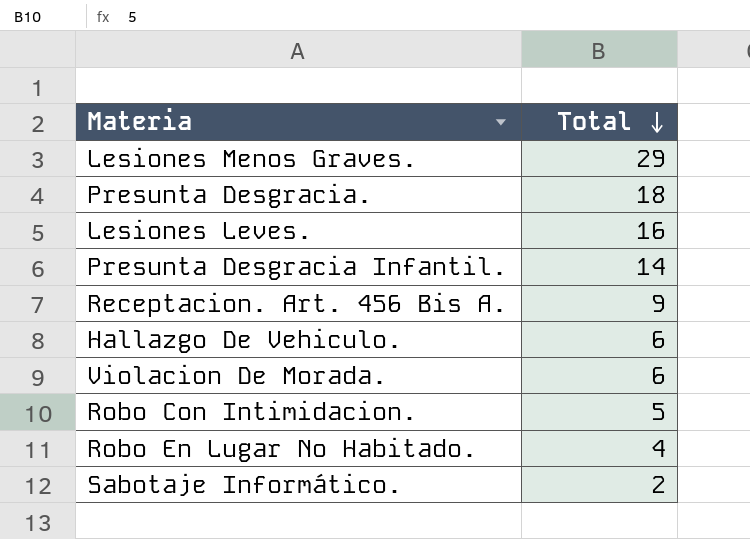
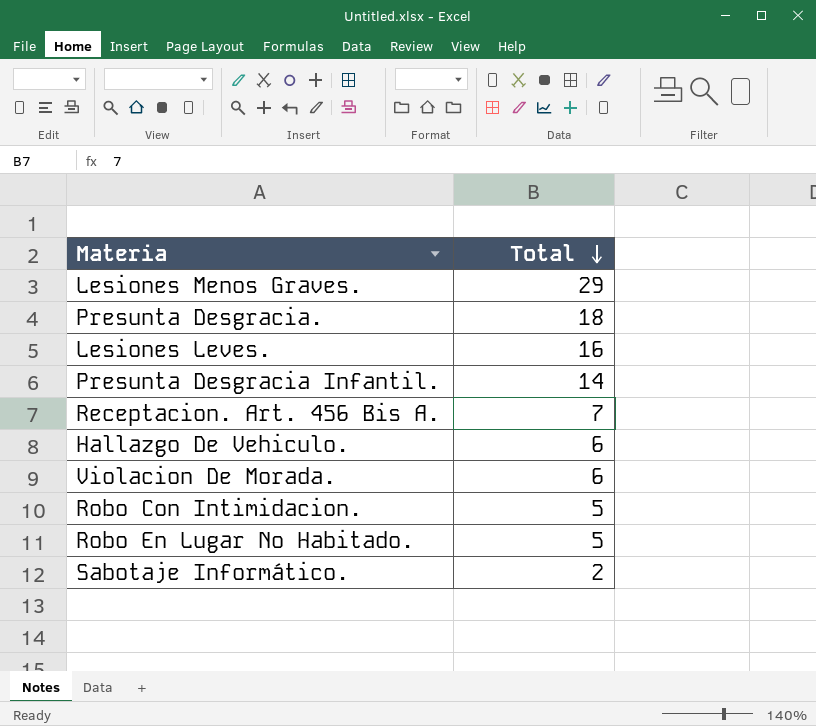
Receptacion. Art. 456 Bis A. | Total: 9 -> 7
Robo En Lugar No Habitado. | Total: 4 -> 5

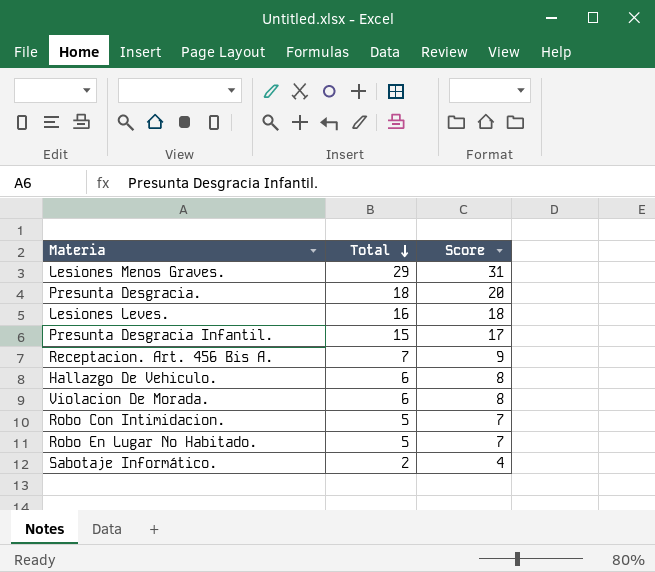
column Score | formula: none -> [Total] + 2
Presunta Desgracia Infantil. | Total: 14 -> 15

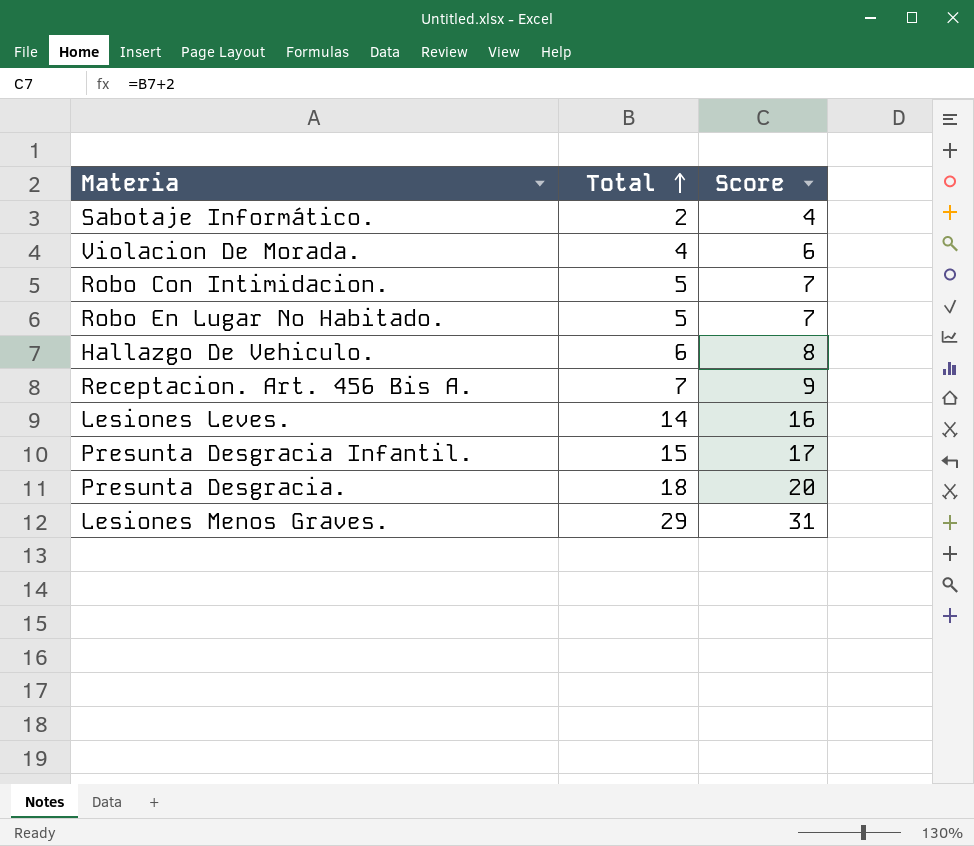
row order: Total descending -> Total ascending
Violacion De Morada. | Total: 6 -> 4
Violacion De Morada. | Score: 8 -> 6
Lesiones Leves. | Total: 16 -> 14
Lesiones Leves. | Score: 18 -> 16

